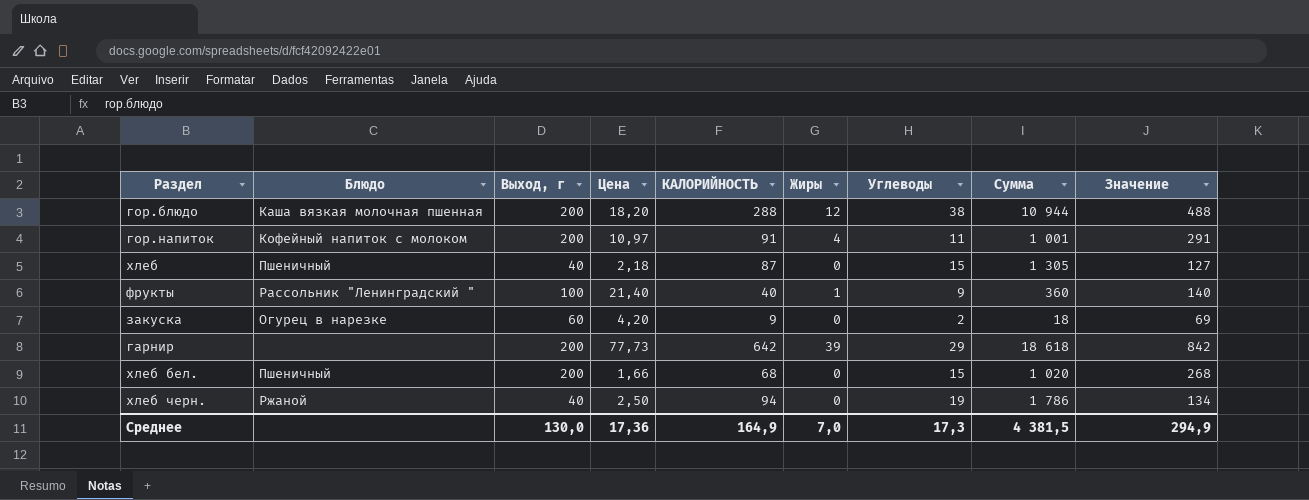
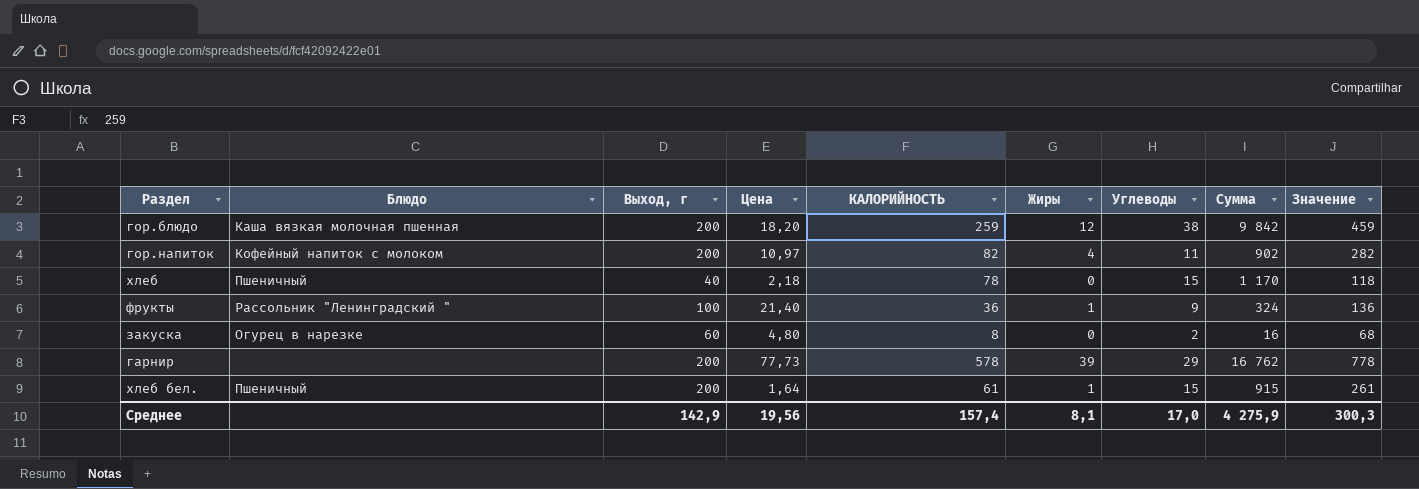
row хлеб черн.: Ржаной | 40 | 2,50 | 94 | 0 | 19 | 1 786 | 134 -> none
гор.блюдо | КАЛОРИЙНОСТЬ: 288 -> 259
гор.блюдо | Сумма: 10 944 -> 9 842
гор.блюдо | Значение: 488 -> 459
гор.напиток | КАЛОРИЙНОСТЬ: 91 -> 82
гор.напиток | Сумма: 1 001 -> 902
гор.напиток | Значение: 291 -> 282
хлеб | КАЛОРИЙНОСТЬ: 87 -> 78
хлеб | Сумма: 1 305 -> 1 170
хлеб | Значение: 127 -> 118
фрукты | КАЛОРИЙНОСТЬ: 40 -> 36
фрукты | Сумма: 360 -> 324
фрукты | Значение: 140 -> 136
закуска | Цена: 4,20 -> 4,80
закуска | КАЛОРИЙНОСТЬ: 9 -> 8
закуска | Сумма: 18 -> 16
закуска | Значение: 69 -> 68
гарнир | КАЛОРИЙНОСТЬ: 642 -> 578
гарнир | Сумма: 18 618 -> 16 762
гарнир | Значение: 842 -> 778
хлеб бел. | Цена: 1,66 -> 1,64
хлеб бел. | КАЛОРИЙНОСТЬ: 68 -> 61
хлеб бел. | Жиры: 0 -> 1
хлеб бел. | Сумма: 1 020 -> 915
хлеб бел. | Значение: 268 -> 261
Среднее | Выход, г: 130,0 -> 142,9
Среднее | Цена: 17,36 -> 19,56
Среднее | КАЛОРИЙНОСТЬ: 164,9 -> 157,4
Среднее | Жиры: 7,0 -> 8,1
Среднее | Углеводы: 17,3 -> 17,0
Среднее | Сумма: 4 381,5 -> 4 275,9
Среднее | Значение: 294,9 -> 300,3

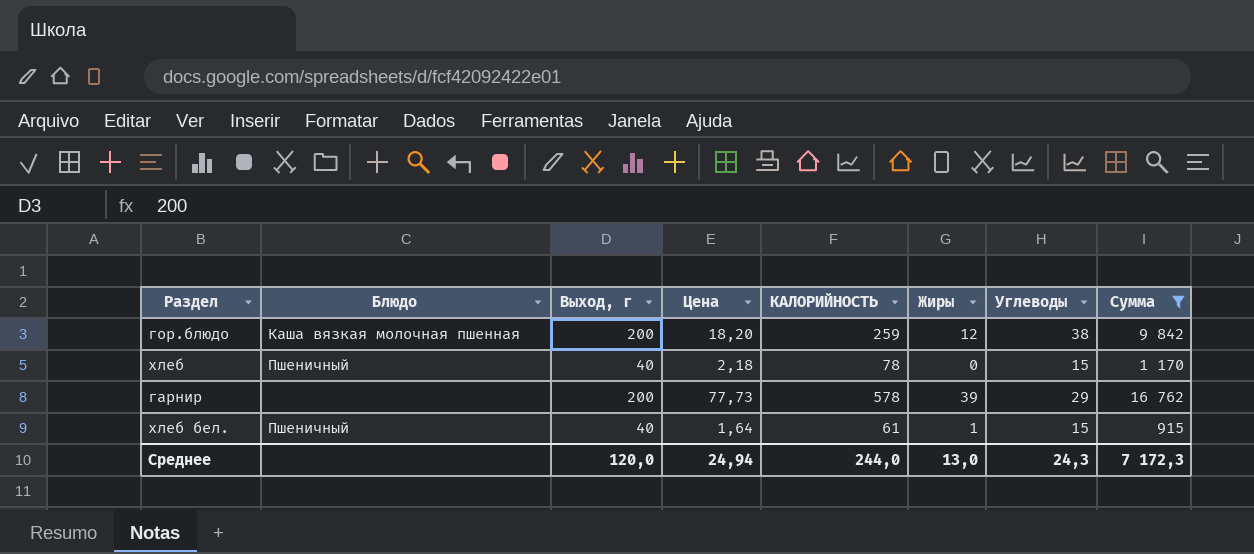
filter: none -> Сумма >= 915
column Значение | formula: [Выход, г] + [КАЛОРИЙНОСТЬ] -> none
хлеб бел. | Выход, г: 200 -> 40
Среднее | Выход, г: 142,9 -> 120,0
Среднее | Цена: 19,56 -> 24,94
Среднее | КАЛОРИЙНОСТЬ: 157,4 -> 244,0
Среднее | Жиры: 8,1 -> 13,0
Среднее | Углеводы: 17,0 -> 24,3
Среднее | Сумма: 4 275,9 -> 7 172,3

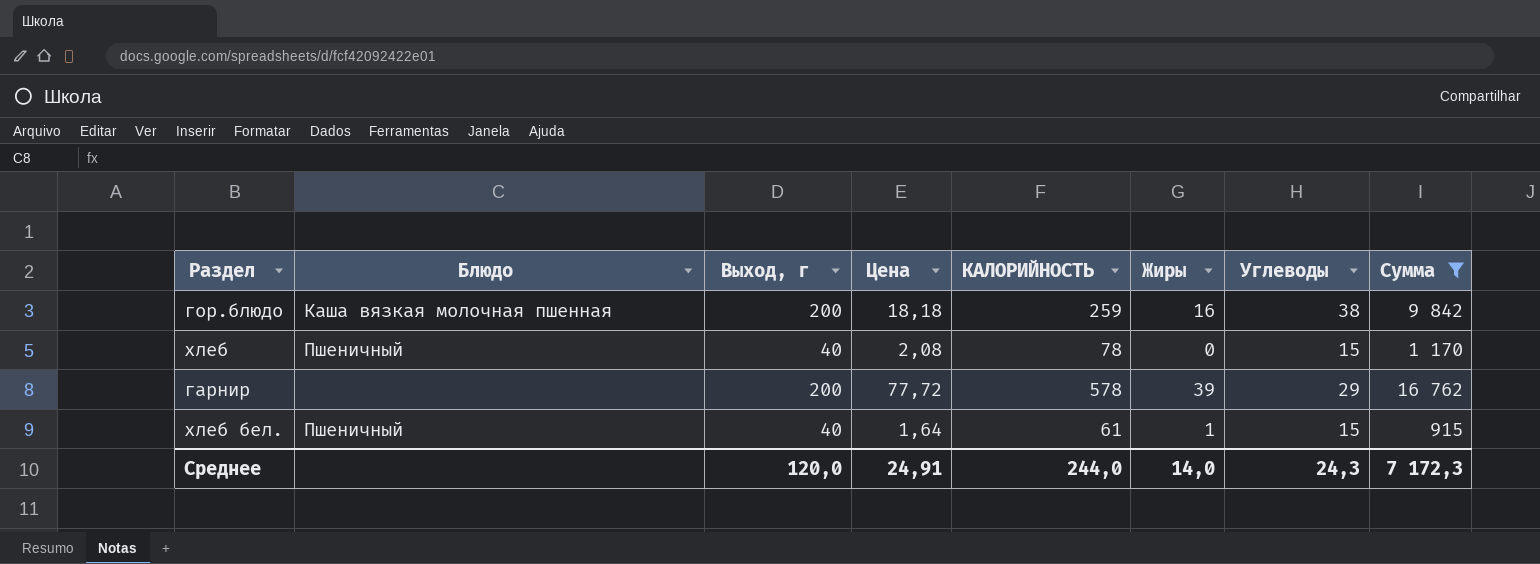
гор.блюдо | Цена: 18,20 -> 18,18
гор.блюдо | Жиры: 12 -> 16
хлеб | Цена: 2,18 -> 2,08
гарнир | Цена: 77,73 -> 77,72
Среднее | Цена: 24,94 -> 24,91
Среднее | Жиры: 13,0 -> 14,0

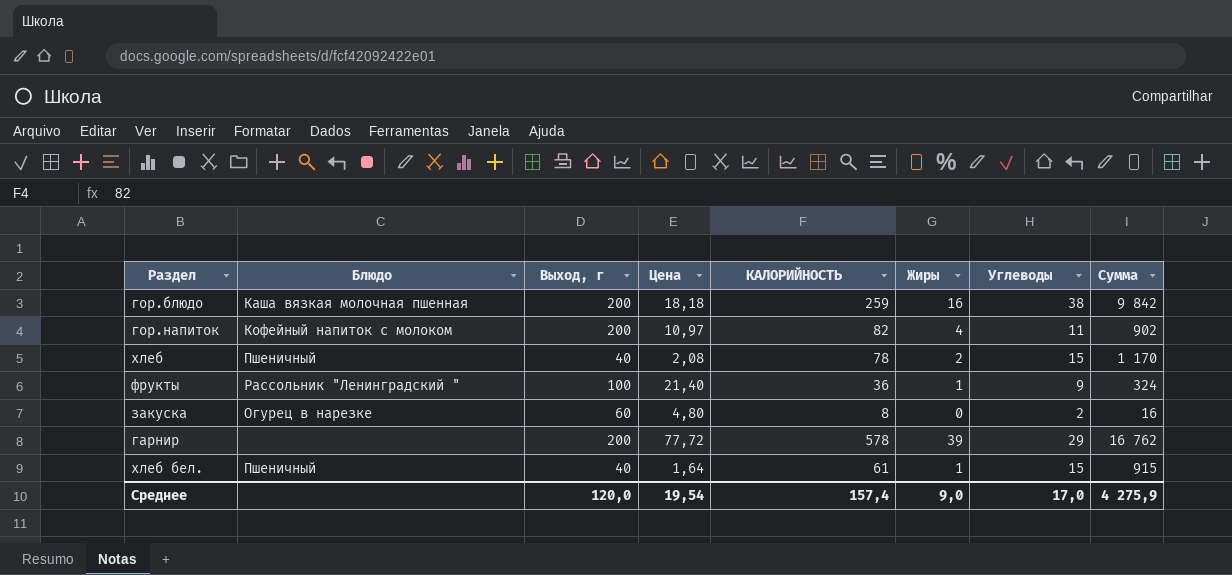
filter: Сумма >= 915 -> none
хлеб | Жиры: 0 -> 2
Среднее | Цена: 24,91 -> 19,54
Среднее | КАЛОРИЙНОСТЬ: 244,0 -> 157,4
Среднее | Жиры: 14,0 -> 9,0
Среднее | Углеводы: 24,3 -> 17,0
Среднее | Сумма: 7 172,3 -> 4 275,9

